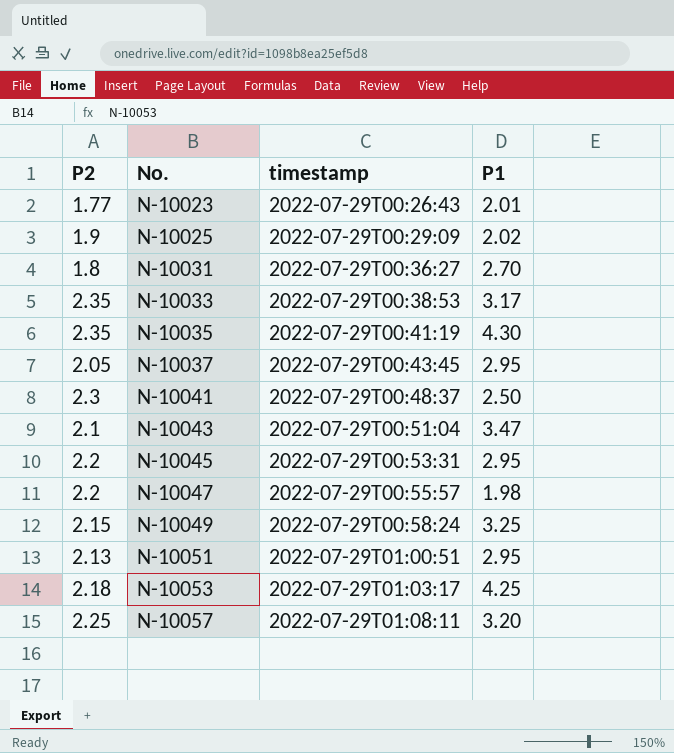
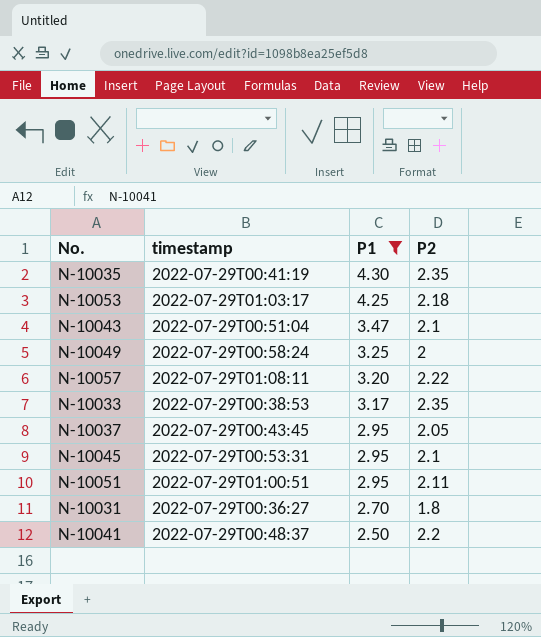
filter: none -> P1 >= 2.50
row order: No. ascending -> P1 descending
column P2 | position: 1 -> 4
N-10049 | P2: 2.15 -> 2
N-10057 | P2: 2.25 -> 2.22
N-10045 | P2: 2.2 -> 2.1
N-10051 | P2: 2.13 -> 2.11
N-10041 | P2: 2.3 -> 2.2

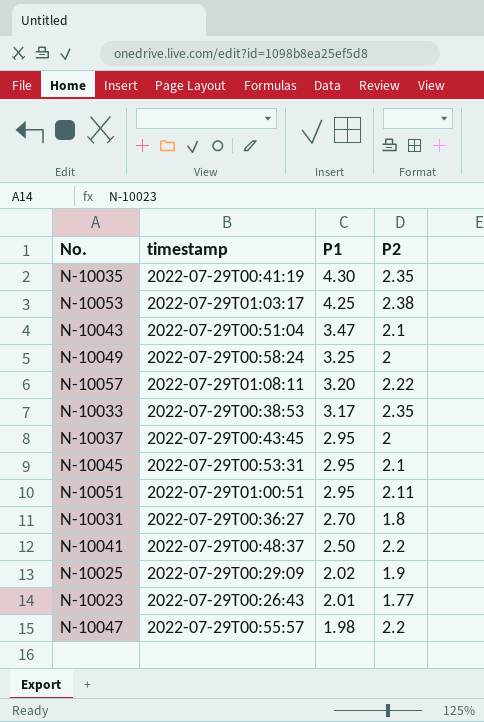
filter: P1 >= 2.50 -> none
N-10053 | P2: 2.18 -> 2.38
N-10037 | P2: 2.05 -> 2

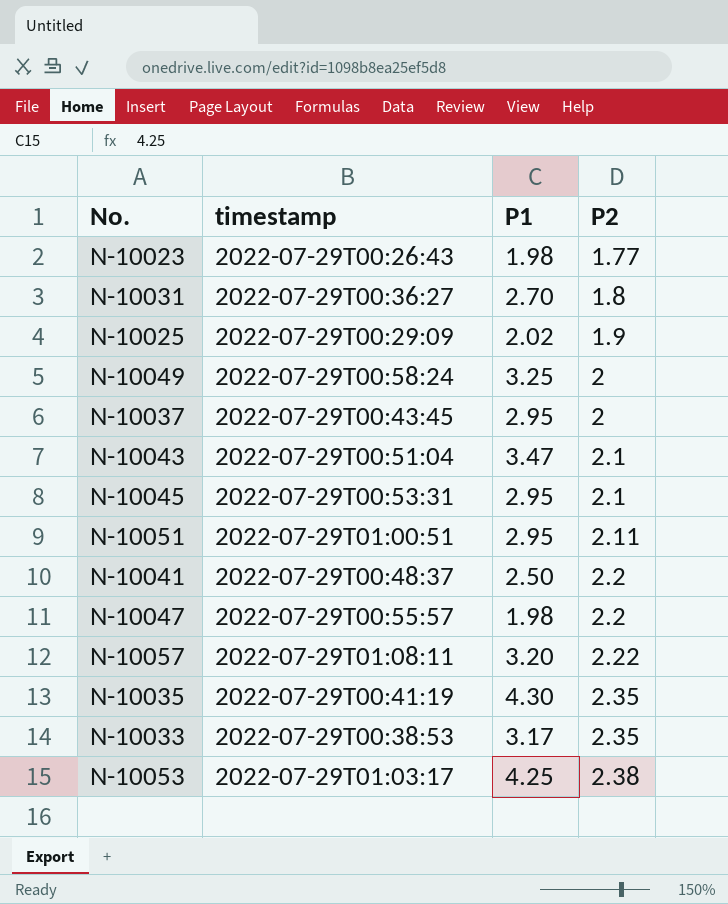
row order: P1 descending -> P2 ascending
N-10023 | P1: 2.01 -> 1.98

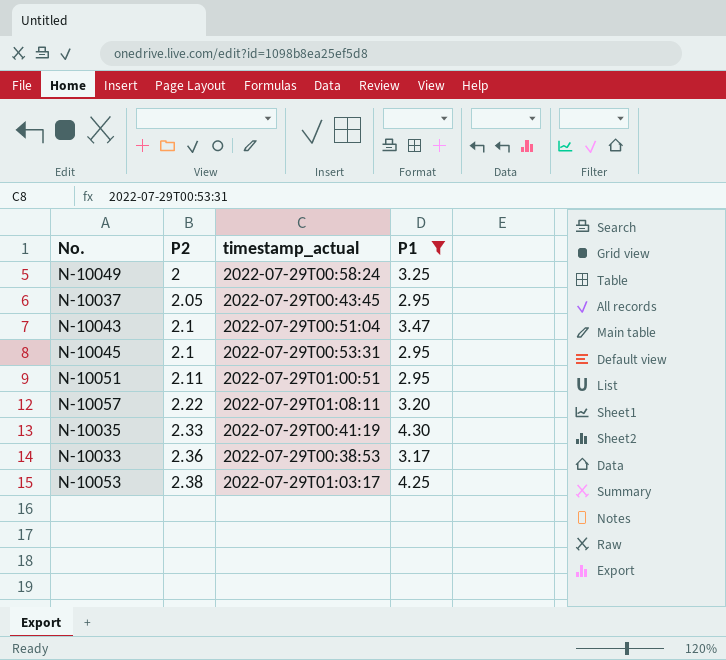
filter: none -> P1 >= 2.95
column P2 | position: 4 -> 2
column name: timestamp -> timestamp_actual
N-10037 | P2: 2 -> 2.05
N-10035 | P2: 2.35 -> 2.33
N-10033 | P2: 2.35 -> 2.36

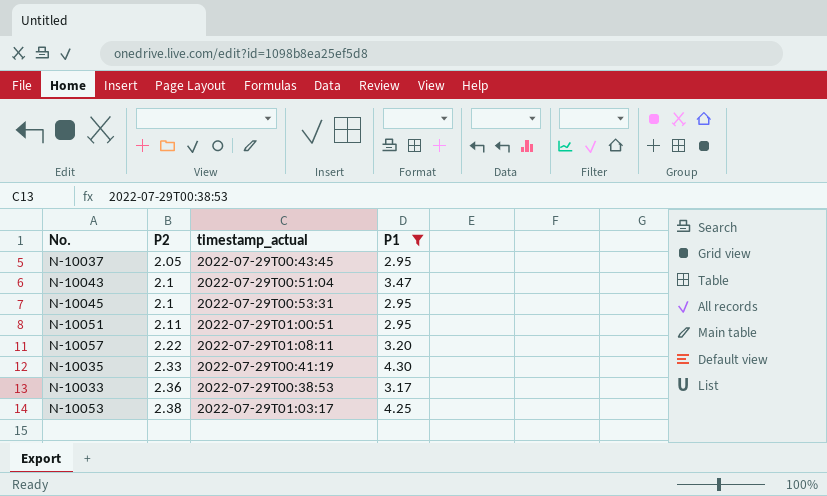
row N-10049: 2 | 2022-07-29T00:58:24 | 3.25 -> none

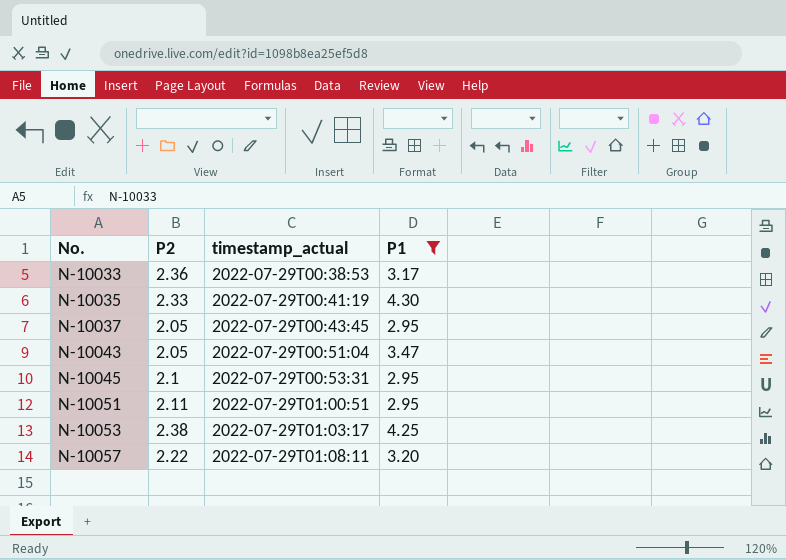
row order: P2 ascending -> No. ascending
N-10043 | P2: 2.1 -> 2.05

